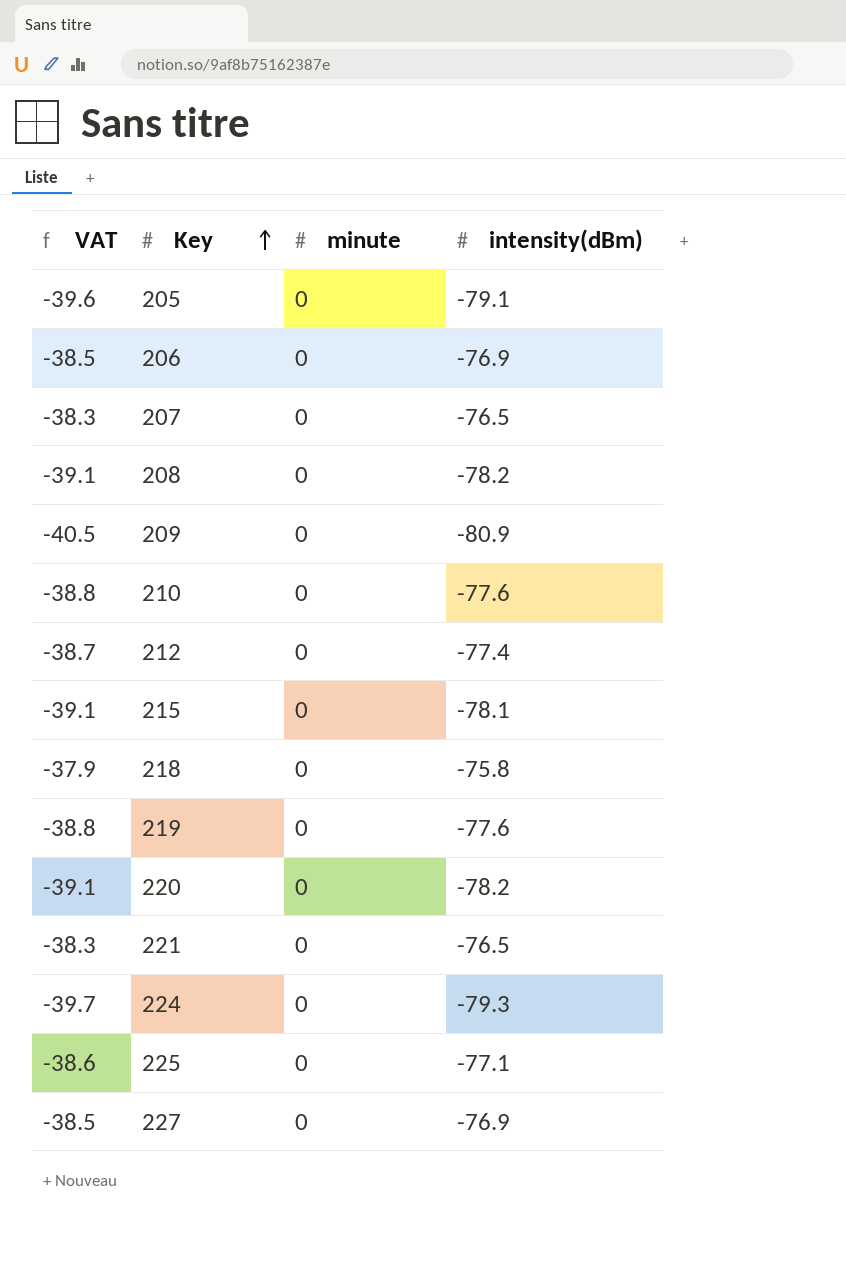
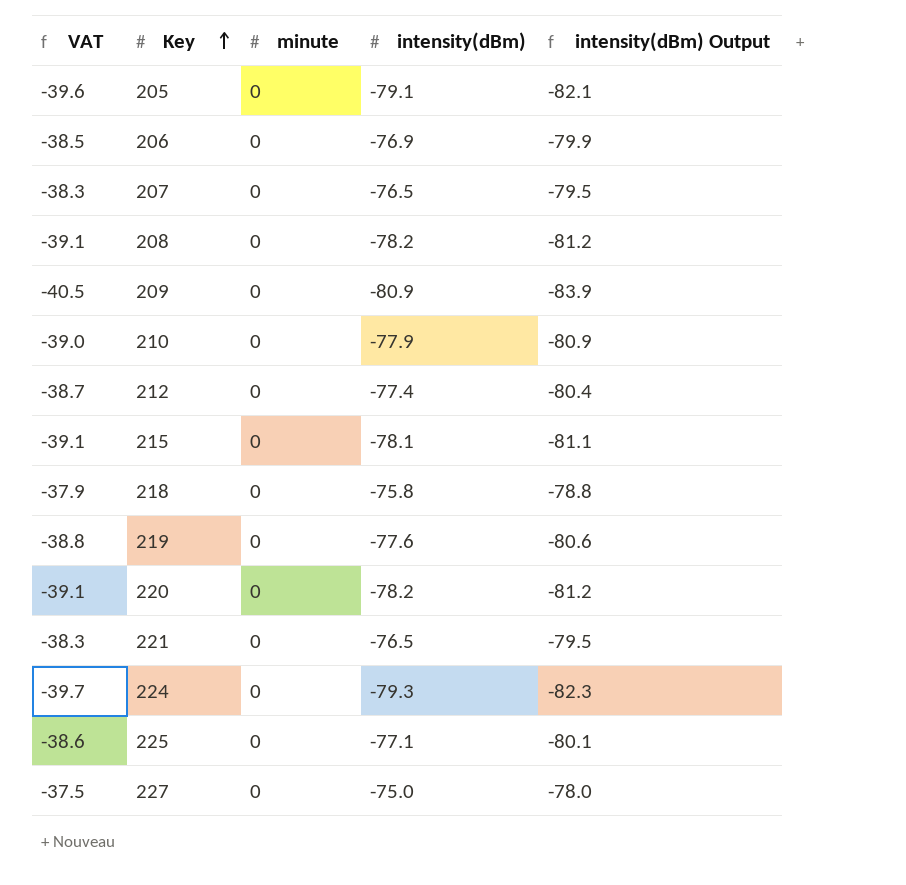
column intensity(dBm) Output | formula: none -> [intensity(dBm)] - 3
210 | VAT: -38.8 -> -39.0
210 | intensity(dBm): -77.6 -> -77.9
227 | VAT: -38.5 -> -37.5
227 | intensity(dBm): -76.9 -> -75.0

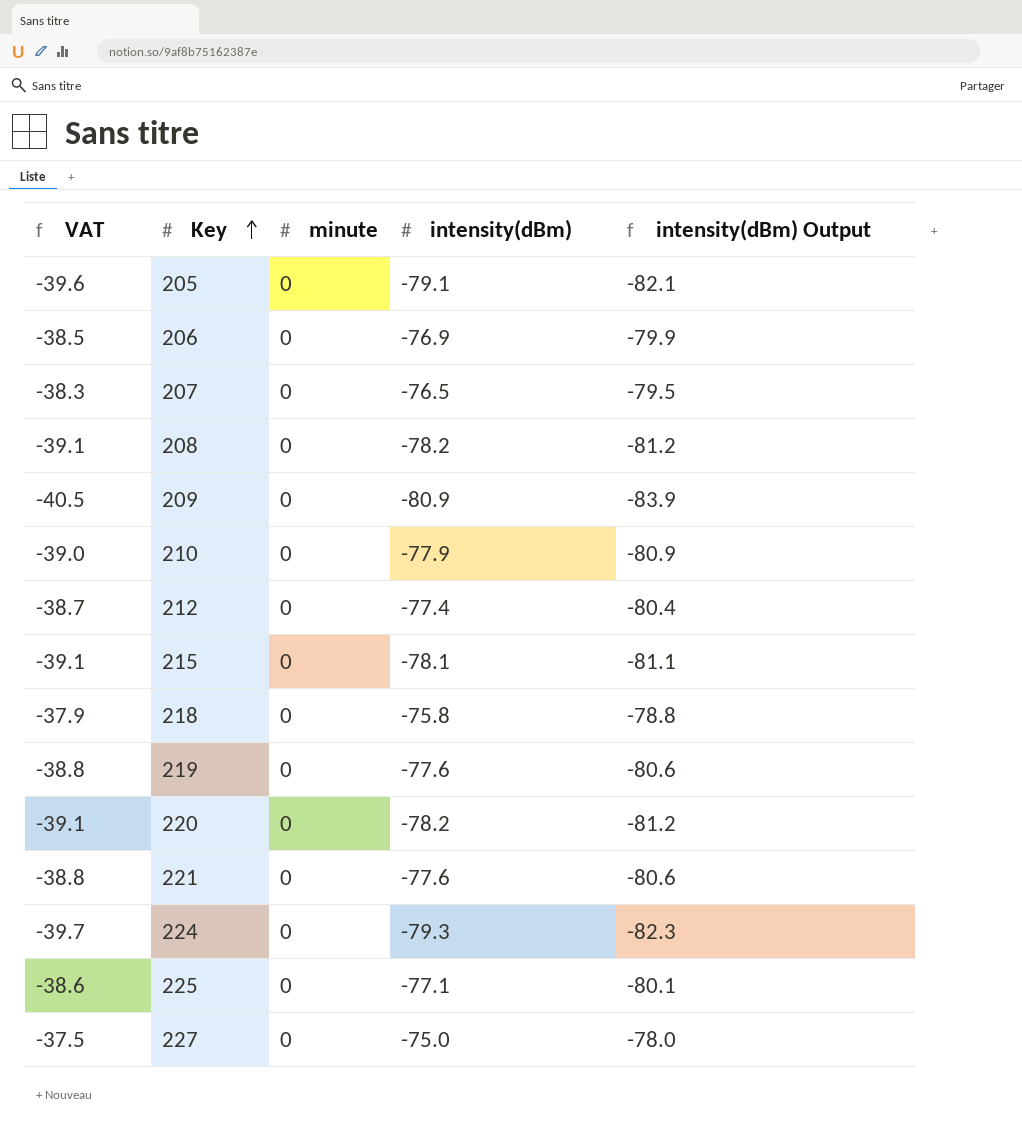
221 | VAT: -38.3 -> -38.8
221 | intensity(dBm): -76.5 -> -77.6
221 | intensity(dBm) Output: -79.5 -> -80.6

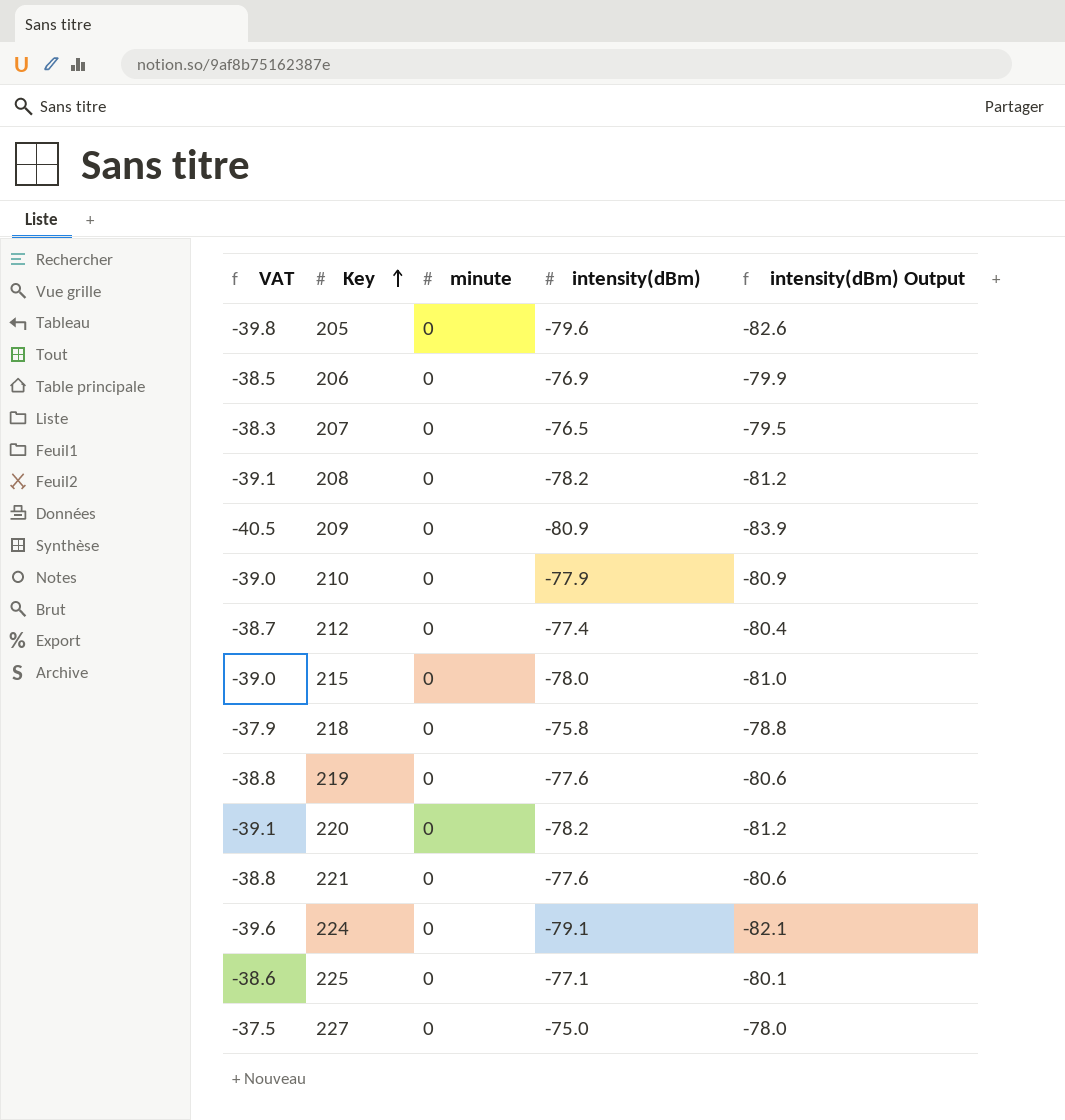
205 | VAT: -39.6 -> -39.8
205 | intensity(dBm): -79.1 -> -79.6
205 | intensity(dBm) Output: -82.1 -> -82.6
215 | VAT: -39.1 -> -39.0
215 | intensity(dBm): -78.1 -> -78.0
215 | intensity(dBm) Output: -81.1 -> -81.0
224 | VAT: -39.7 -> -39.6
224 | intensity(dBm): -79.3 -> -79.1
224 | intensity(dBm) Output: -82.3 -> -82.1

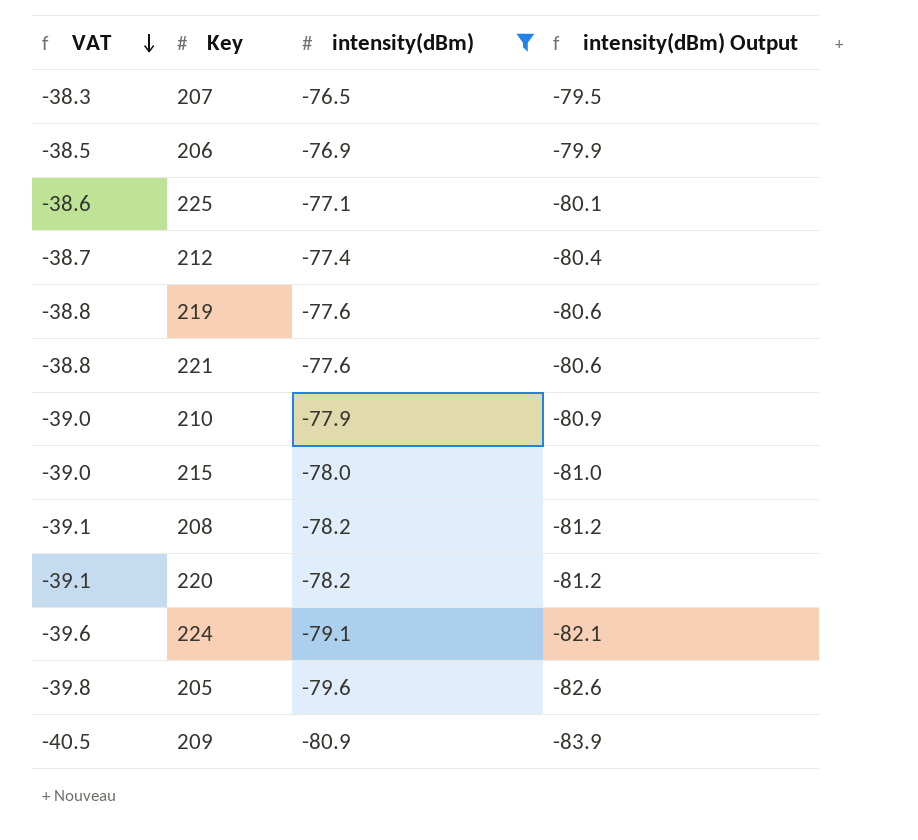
filter: none -> intensity(dBm) <= -76.5
row order: Key ascending -> VAT descending
column minute | position: 3 -> none

